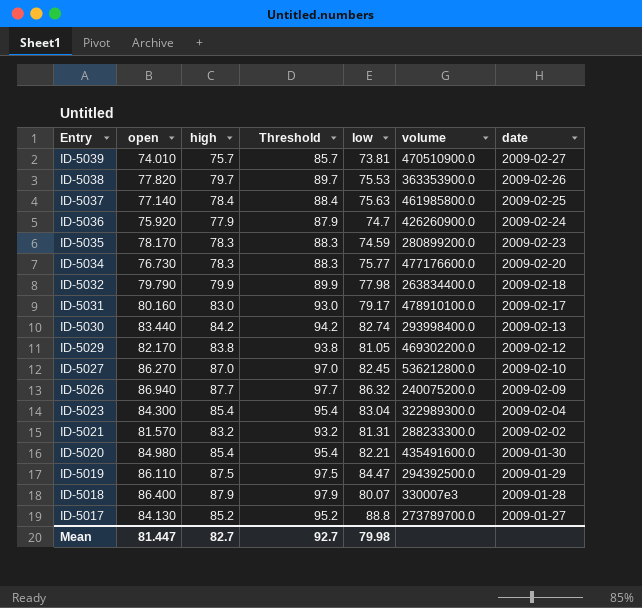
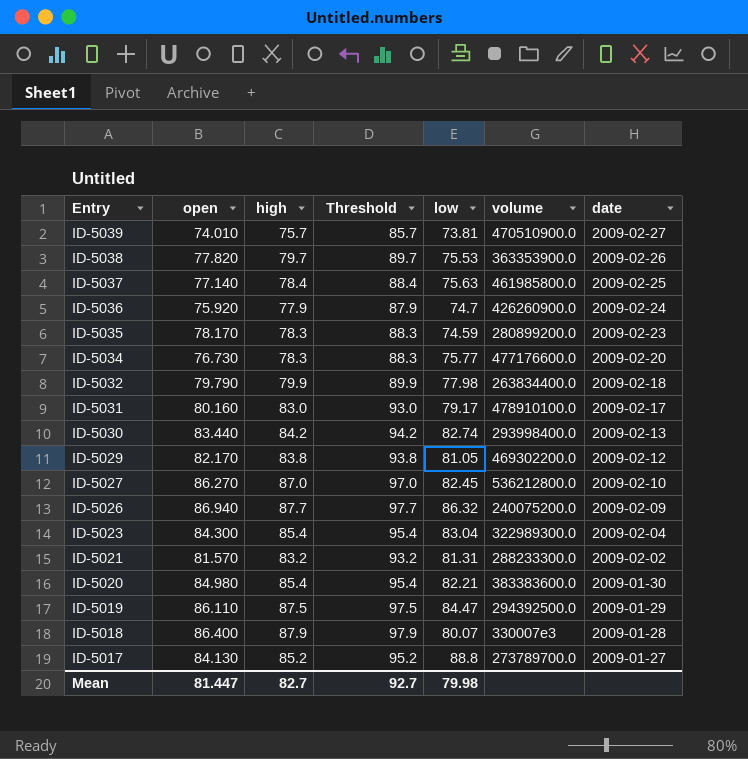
ID-5020 | volume: 435491600.0 -> 383383600.0

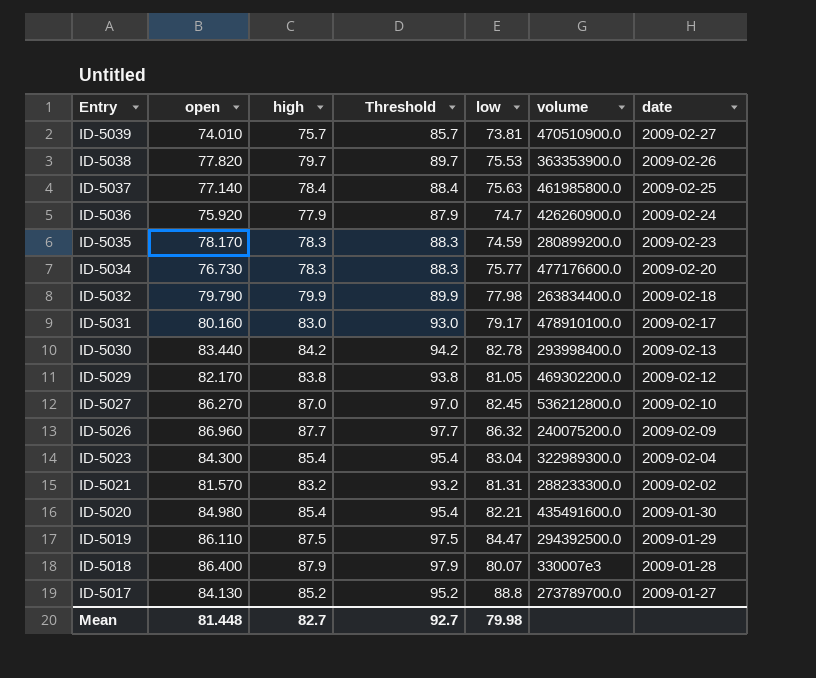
ID-5030 | low: 82.74 -> 82.78
ID-5026 | open: 86.940 -> 86.960
ID-5020 | volume: 383383600.0 -> 435491600.0
Mean | open: 81.447 -> 81.448

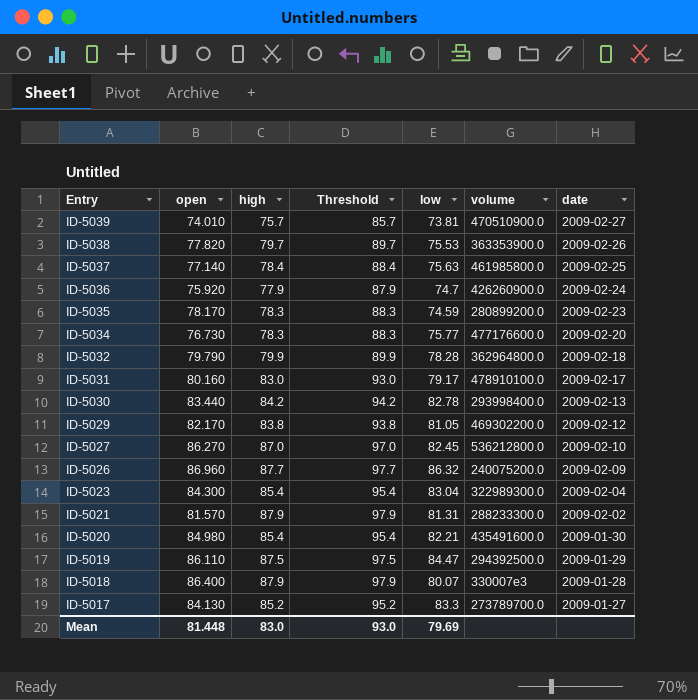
ID-5032 | low: 77.98 -> 78.28
ID-5032 | volume: 263834400.0 -> 362964800.0
ID-5021 | high: 83.2 -> 87.9
ID-5021 | Threshold: 93.2 -> 97.9
ID-5017 | low: 88.8 -> 83.3
Mean | high: 82.7 -> 83.0
Mean | Threshold: 92.7 -> 93.0
Mean | low: 79.98 -> 79.69

